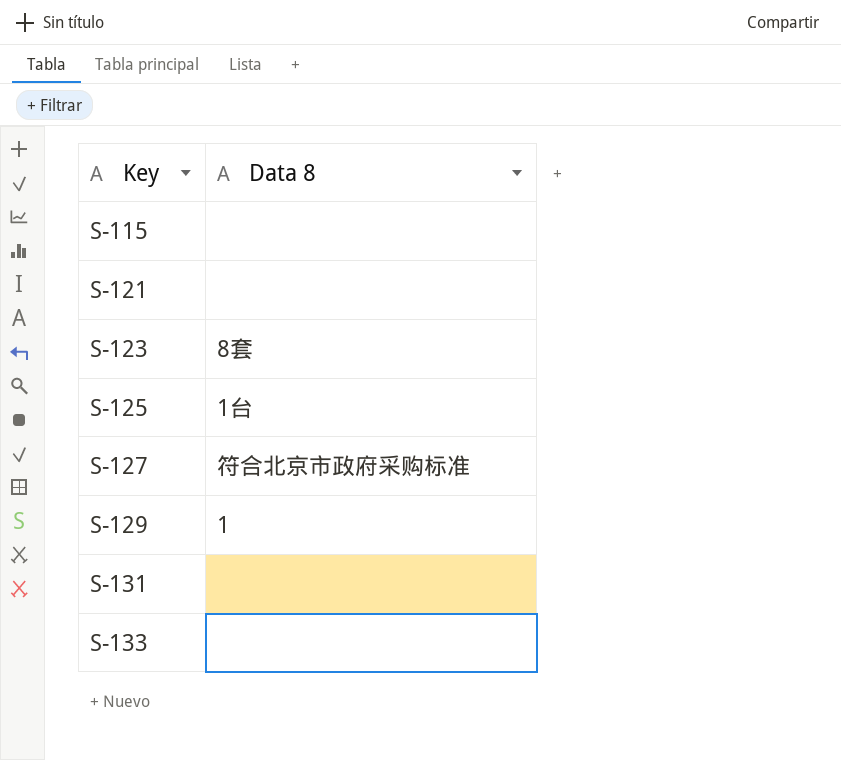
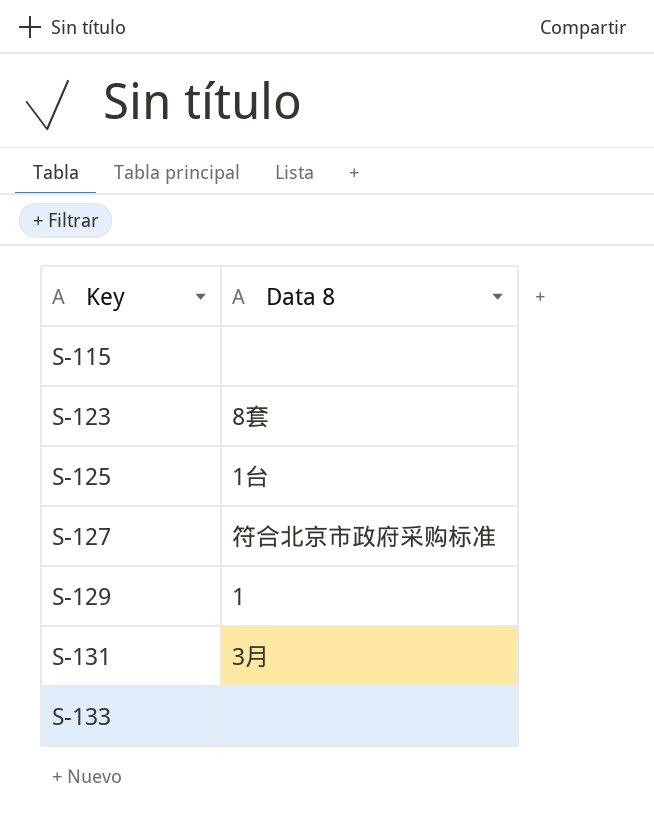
row S-121: none -> none
S-131 | Data 8: none -> 3月

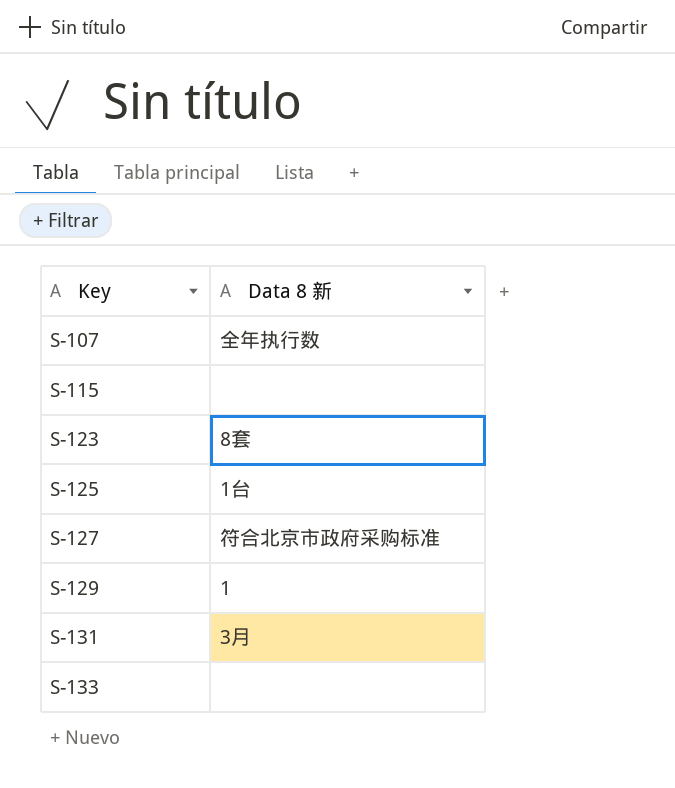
column name: Data 8 -> Data 8 新
row S-107: none -> 全年执行数

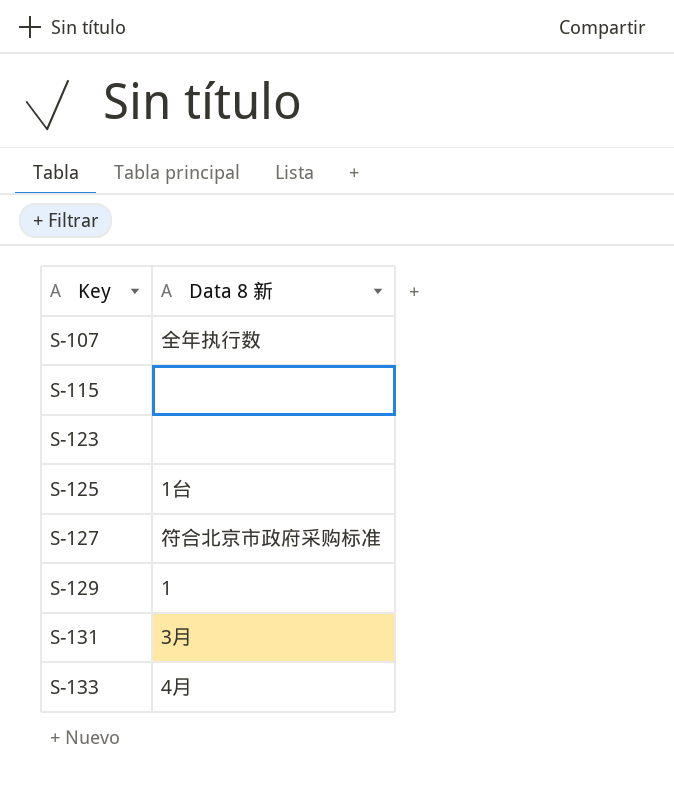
S-123 | Data 8 新: 8套 -> none
S-133 | Data 8 新: none -> 4月

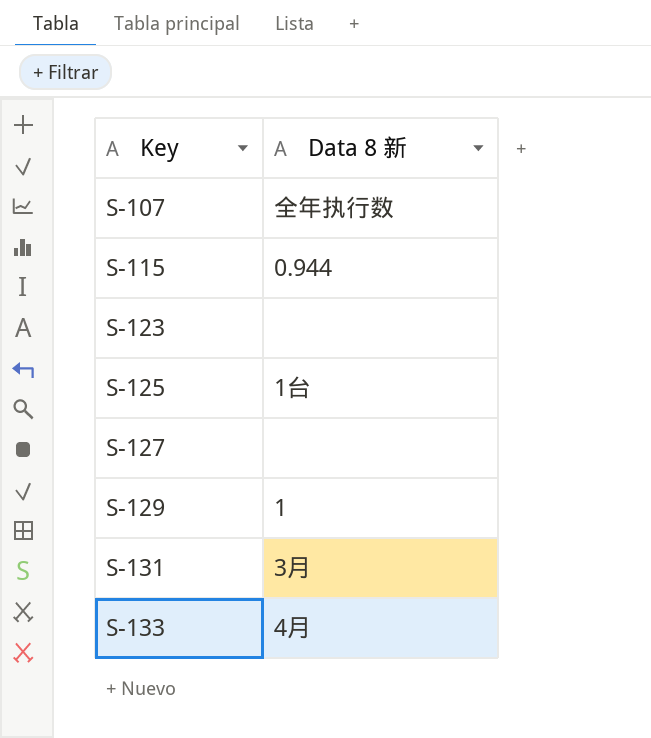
S-115 | Data 8 新: none -> 0.944
S-127 | Data 8 新: 符合北京市政府采购标准 -> none

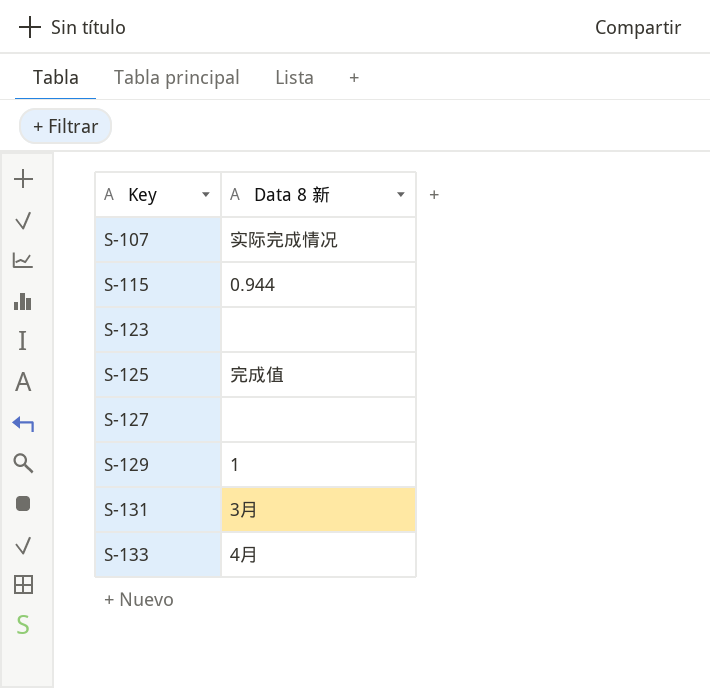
S-107 | Data 8 新: 全年执行数 -> 实际完成情况
S-125 | Data 8 新: 1台 -> 完成值

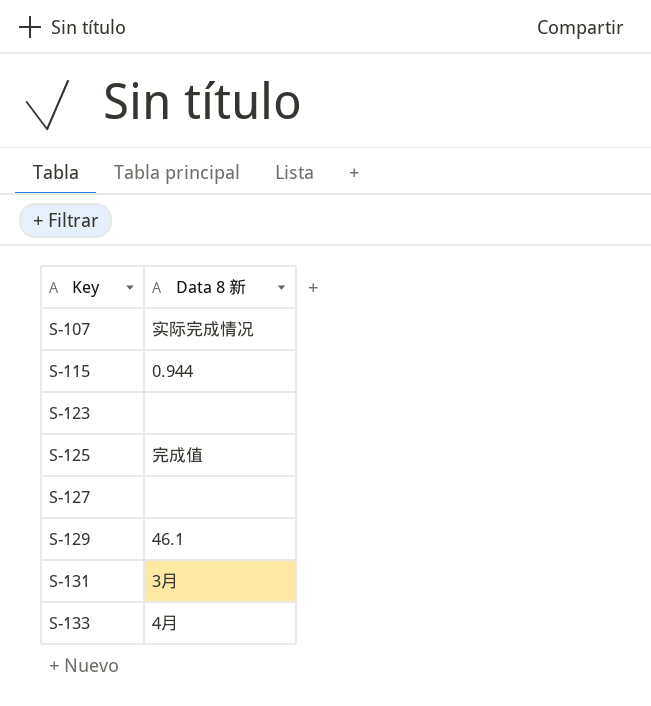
S-129 | Data 8 新: 1 -> 46.1

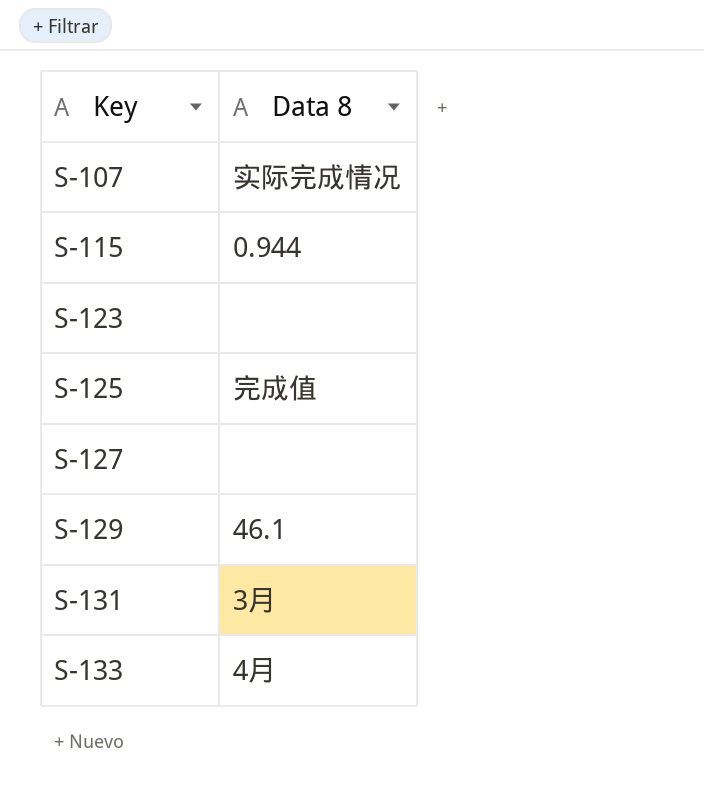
column name: Data 8 新 -> Data 8

